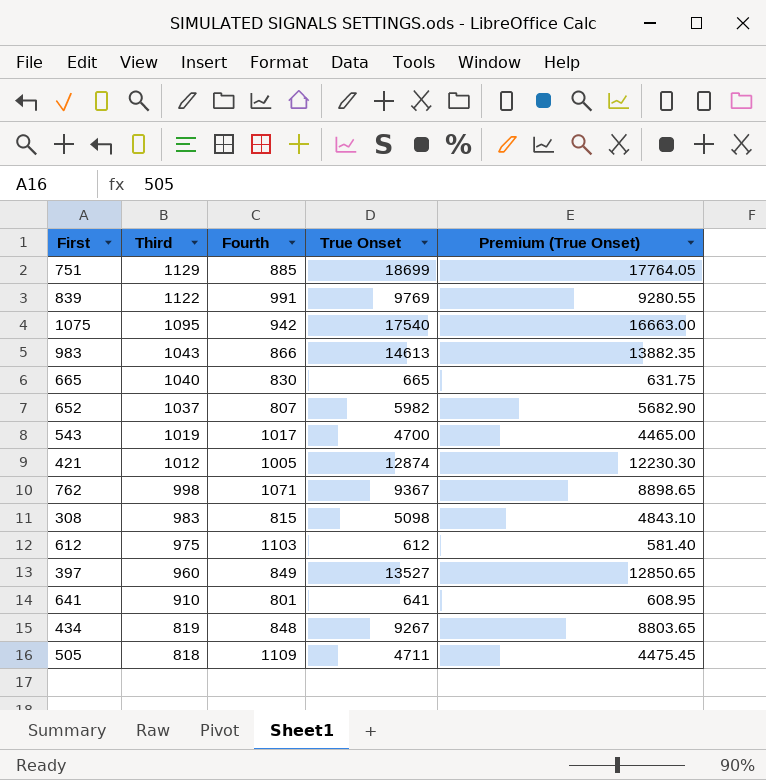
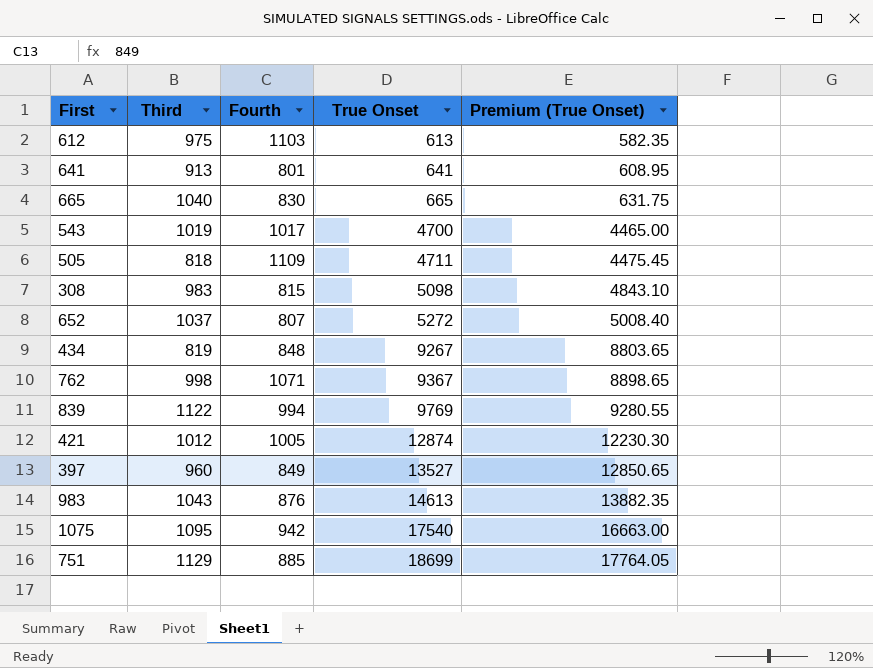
row order: Third descending -> True Onset ascending
612 | True Onset: 612 -> 613
612 | Premium (True Onset): 581.40 -> 582.35
641 | Third: 910 -> 913
652 | True Onset: 5982 -> 5272
652 | Premium (True Onset): 5682.90 -> 5008.40
839 | Fourth: 991 -> 994
983 | Fourth: 866 -> 876

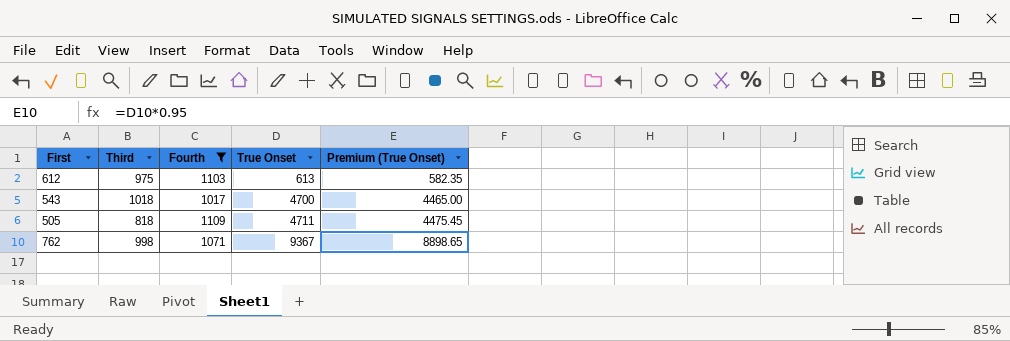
filter: none -> Fourth >= 1017
543 | Third: 1019 -> 1018

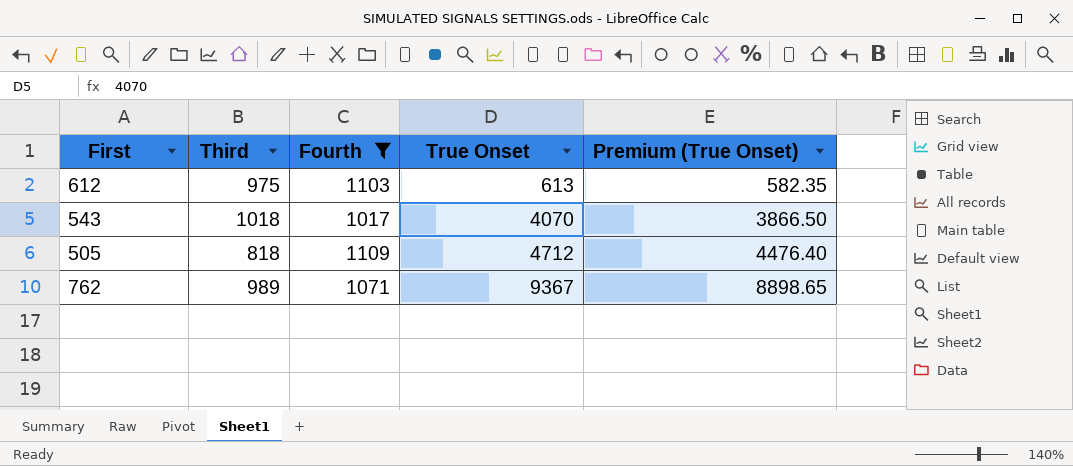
543 | True Onset: 4700 -> 4070
543 | Premium (True Onset): 4465.00 -> 3866.50
505 | True Onset: 4711 -> 4712
505 | Premium (True Onset): 4475.45 -> 4476.40
762 | Third: 998 -> 989

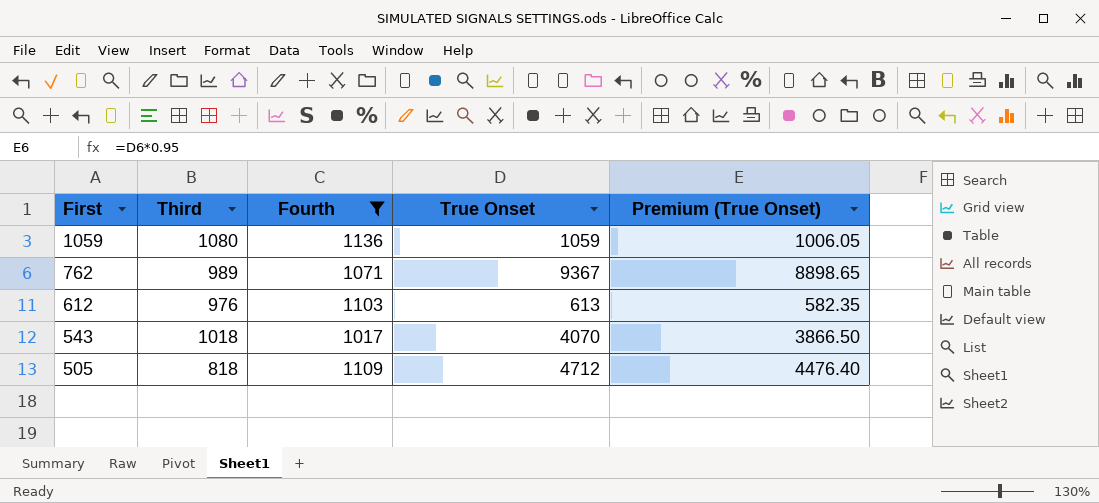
row order: True Onset ascending -> First descending
row 1059: none -> 1080 | 1136 | 1059 | 1006.05
612 | Third: 975 -> 976

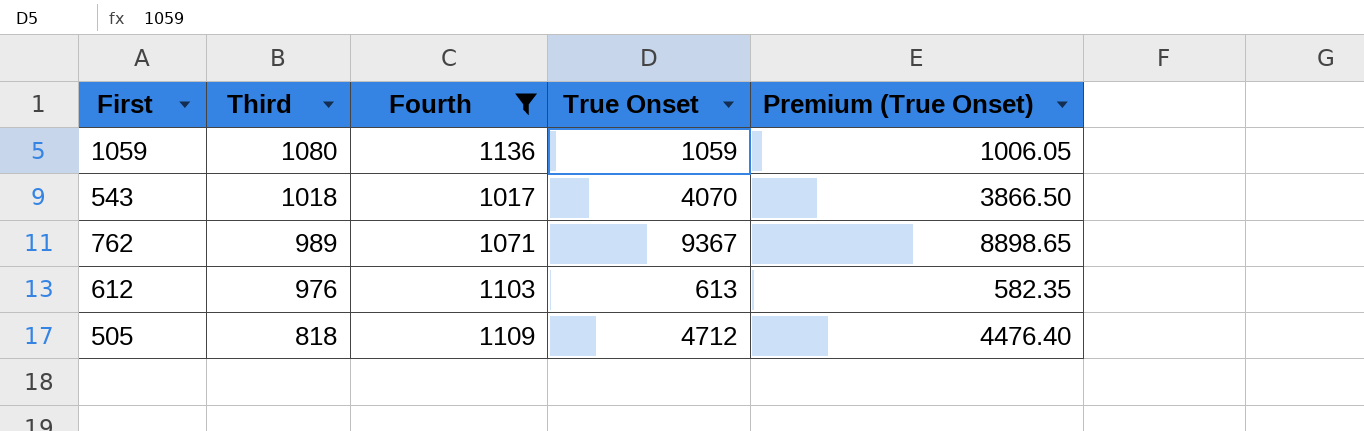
row order: First descending -> Third descending

